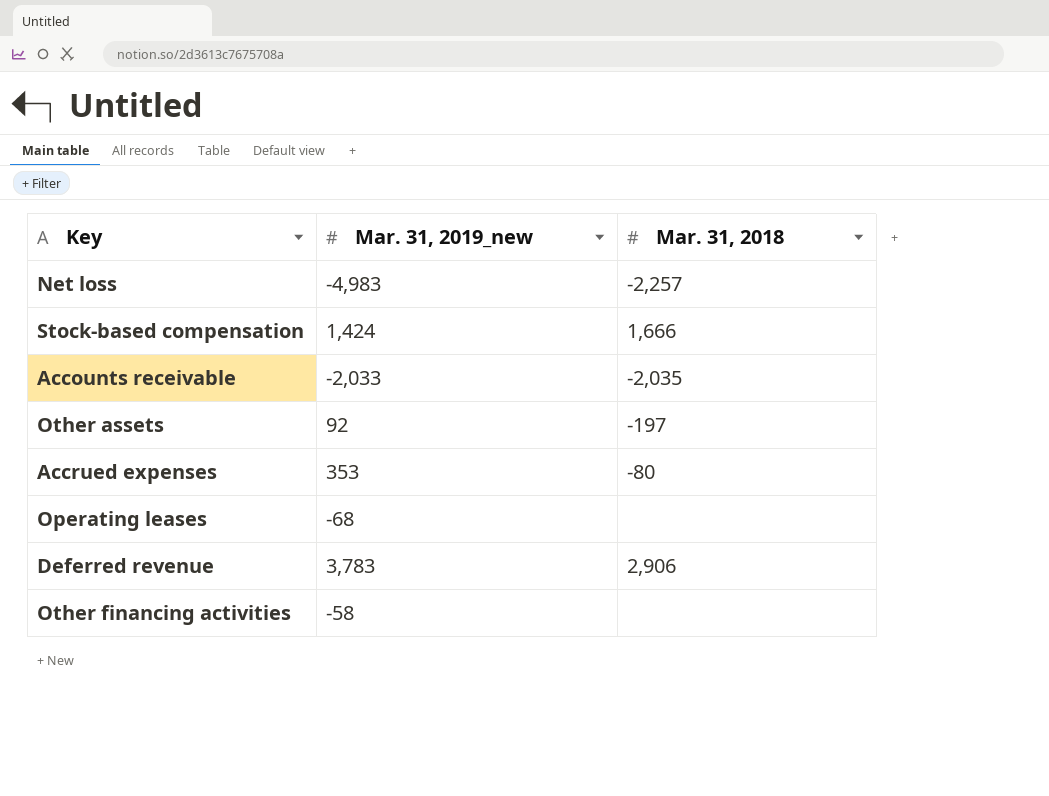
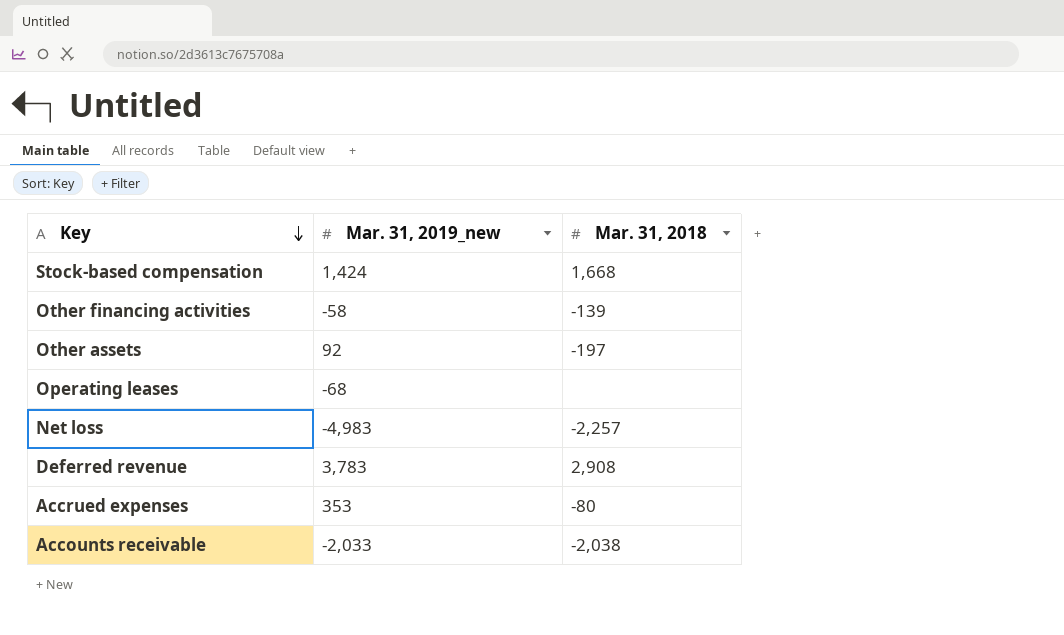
row order: none -> Key descending
Stock-based compensation | Mar. 31, 2018: 1,666 -> 1,668
Other financing activities | Mar. 31, 2018: none -> -139
Deferred revenue | Mar. 31, 2018: 2,906 -> 2,908
Accounts receivable | Mar. 31, 2018: -2,035 -> -2,038

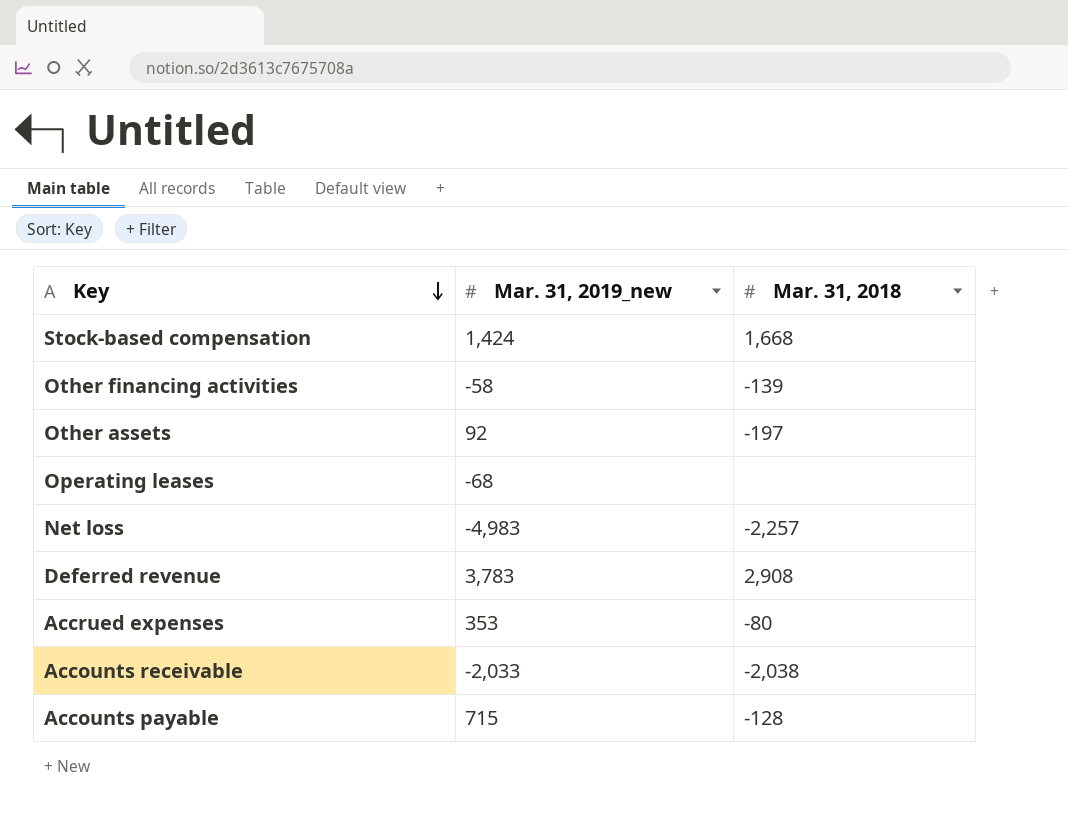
row Accounts payable: none -> 715 | -128

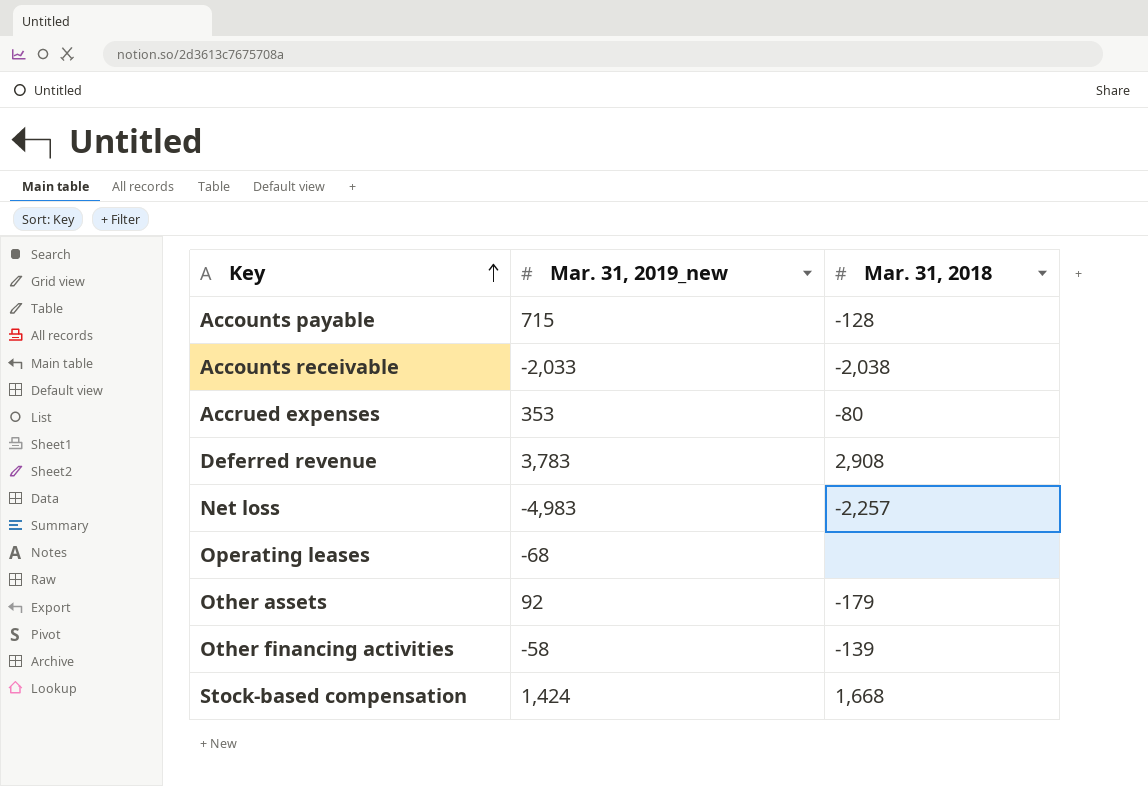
row order: Key descending -> Key ascending
Other assets | Mar. 31, 2018: -197 -> -179

